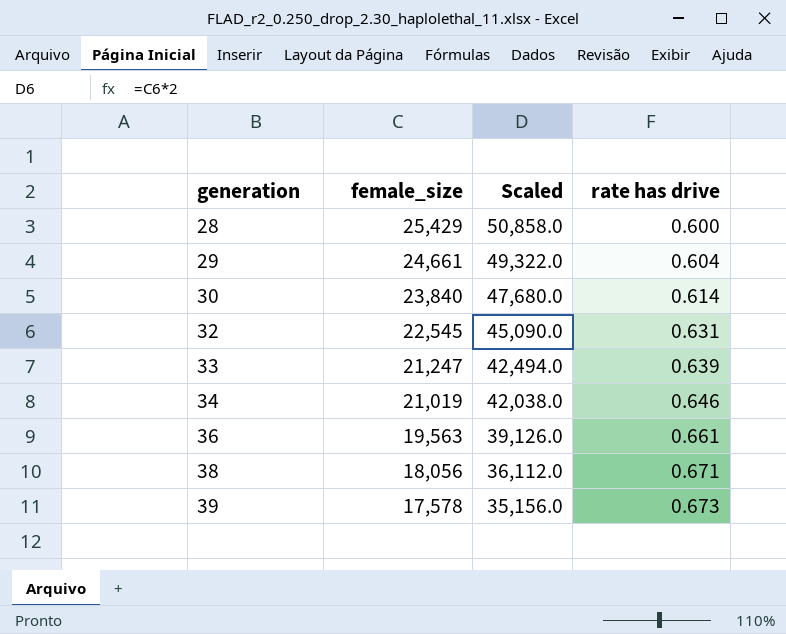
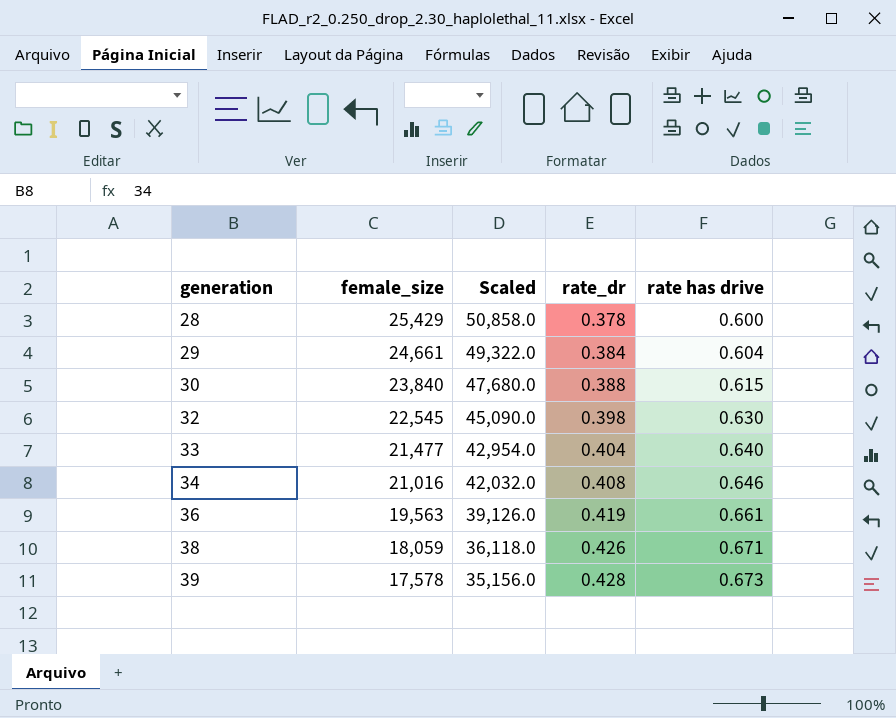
column rate_dr | position: none -> 4
30 | rate has drive: 0.614 -> 0.615
32 | rate has drive: 0.631 -> 0.630
33 | female_size: 21,247 -> 21,477
33 | Scaled: 42,494.0 -> 42,954.0
33 | rate has drive: 0.639 -> 0.640
34 | female_size: 21,019 -> 21,016
34 | Scaled: 42,038.0 -> 42,032.0
38 | female_size: 18,056 -> 18,059
38 | Scaled: 36,112.0 -> 36,118.0

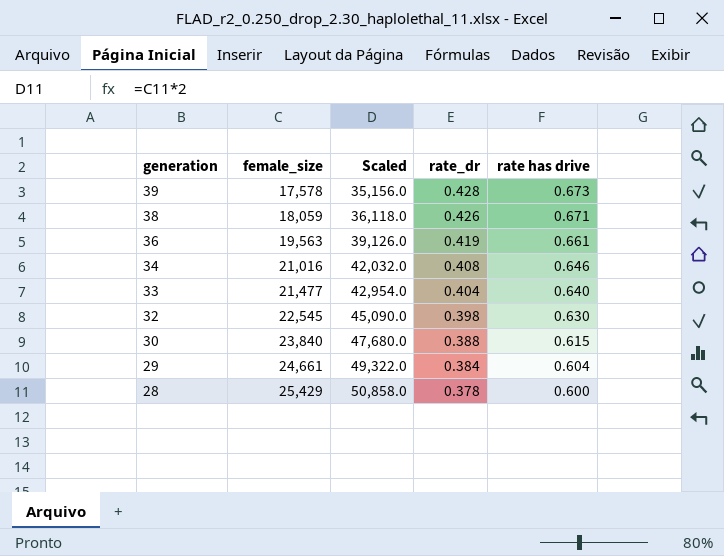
row order: generation ascending -> generation descending

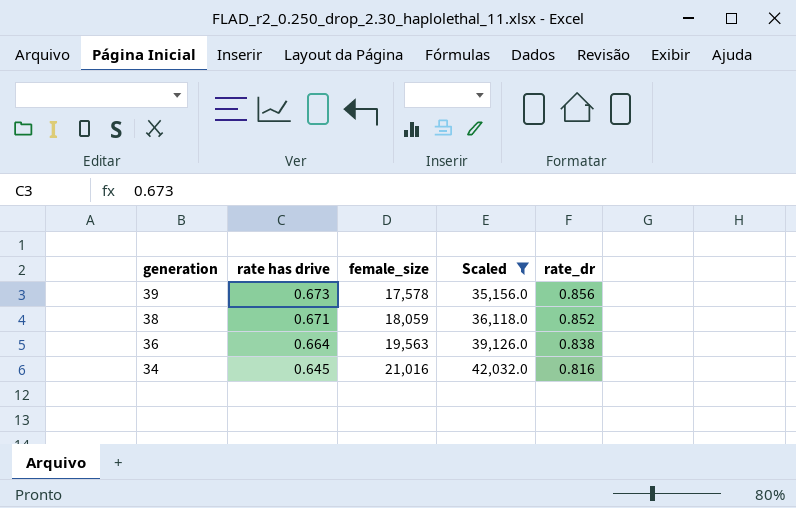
filter: none -> Scaled <= 42,032.0
column rate has drive | position: 5 -> 2
39 | rate_dr: 0.428 -> 0.856
38 | rate_dr: 0.426 -> 0.852
36 | rate has drive: 0.661 -> 0.664
36 | rate_dr: 0.419 -> 0.838
34 | rate has drive: 0.646 -> 0.645
34 | rate_dr: 0.408 -> 0.816

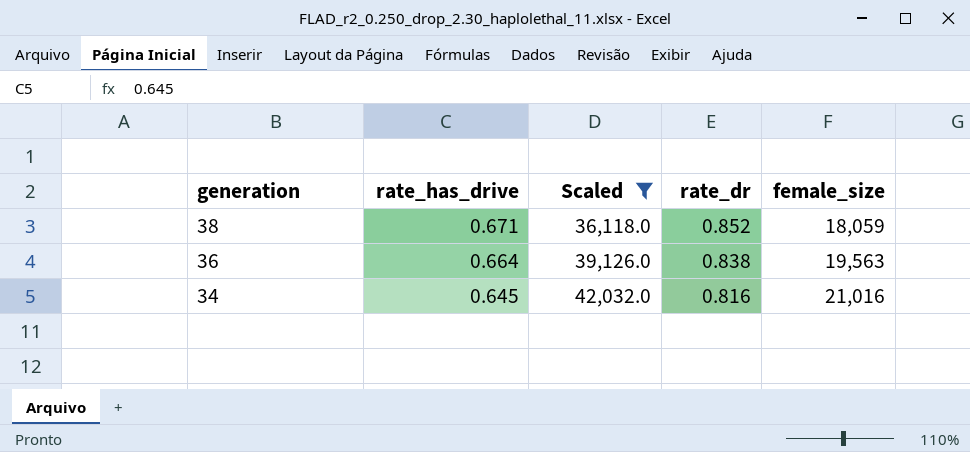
column name: rate has drive -> rate_has_drive
column female_size | position: 3 -> 5
row 39: 0.673 | 17,578 | 35,156.0 | 0.856 -> none

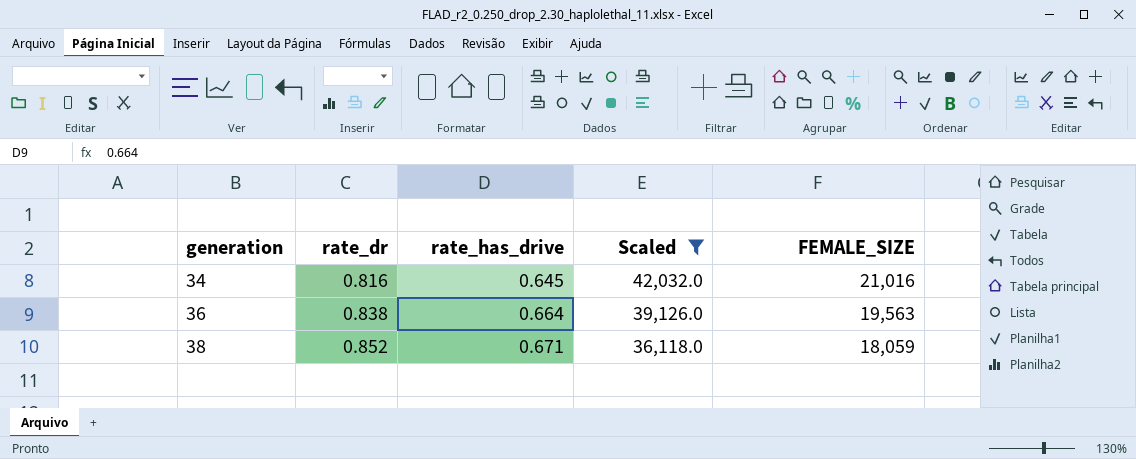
row order: generation descending -> generation ascending
column rate_dr | position: 4 -> 2
column name: female_size -> FEMALE_SIZE

